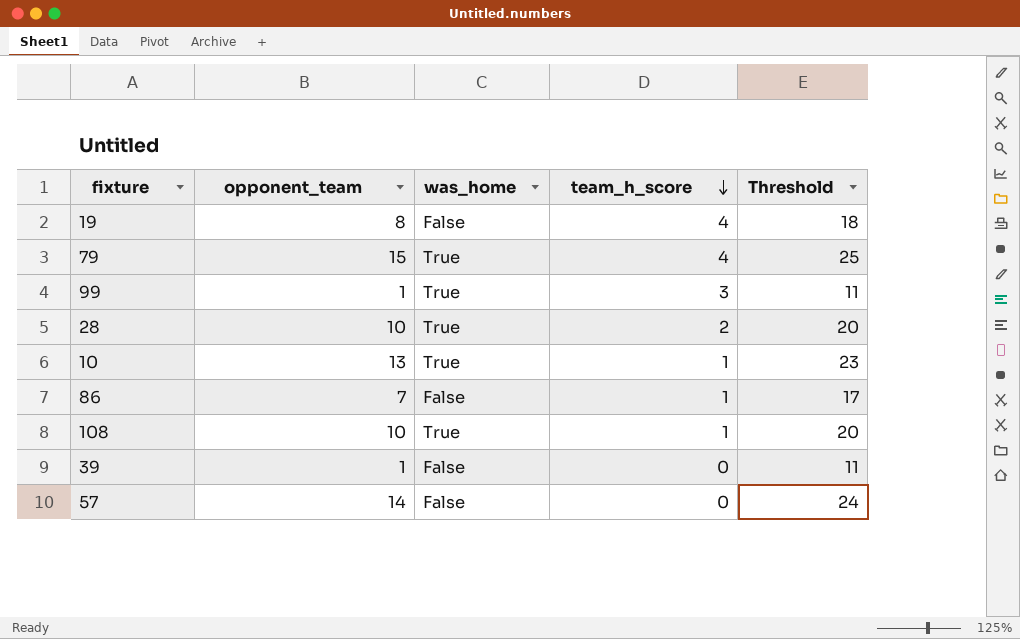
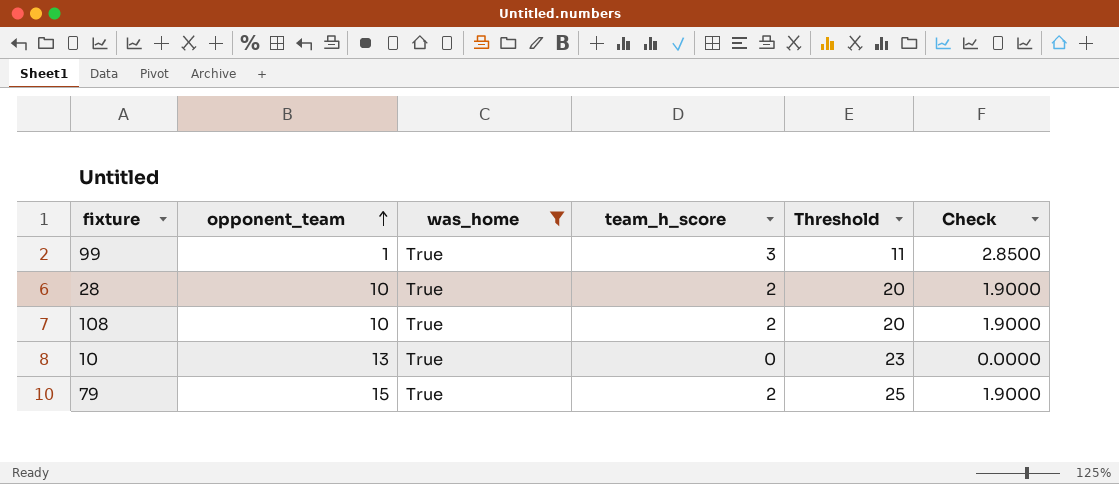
filter: none -> was_home = True
row order: team_h_score descending -> opponent_team ascending
column Check | formula: none -> [team_h_score] * 0.95
108 | team_h_score: 1 -> 2
10 | team_h_score: 1 -> 0
79 | team_h_score: 4 -> 2

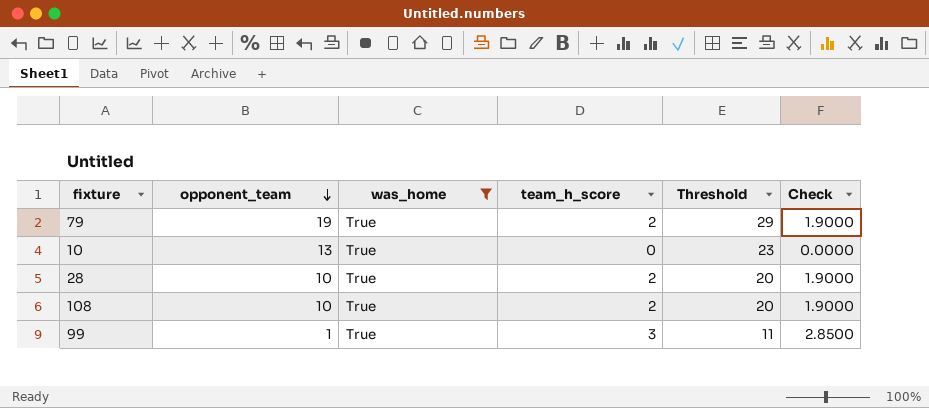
row order: opponent_team ascending -> opponent_team descending
79 | opponent_team: 15 -> 19
79 | Threshold: 25 -> 29

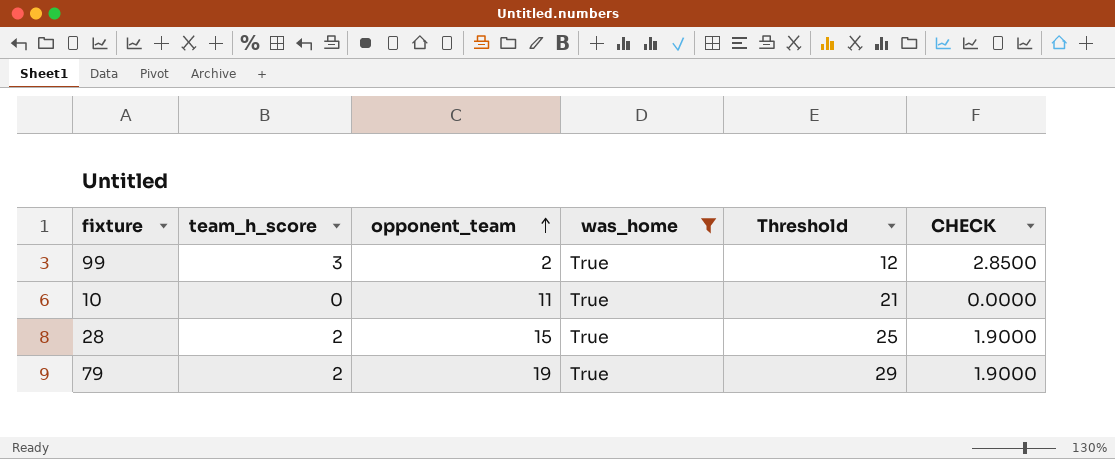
row order: opponent_team descending -> opponent_team ascending
column team_h_score | position: 4 -> 2
column name: Check -> CHECK
row 108: 10 | True | 2 | 20 | 1.9000 -> none
99 | opponent_team: 1 -> 2
99 | Threshold: 11 -> 12
10 | opponent_team: 13 -> 11
10 | Threshold: 23 -> 21
28 | opponent_team: 10 -> 15
28 | Threshold: 20 -> 25

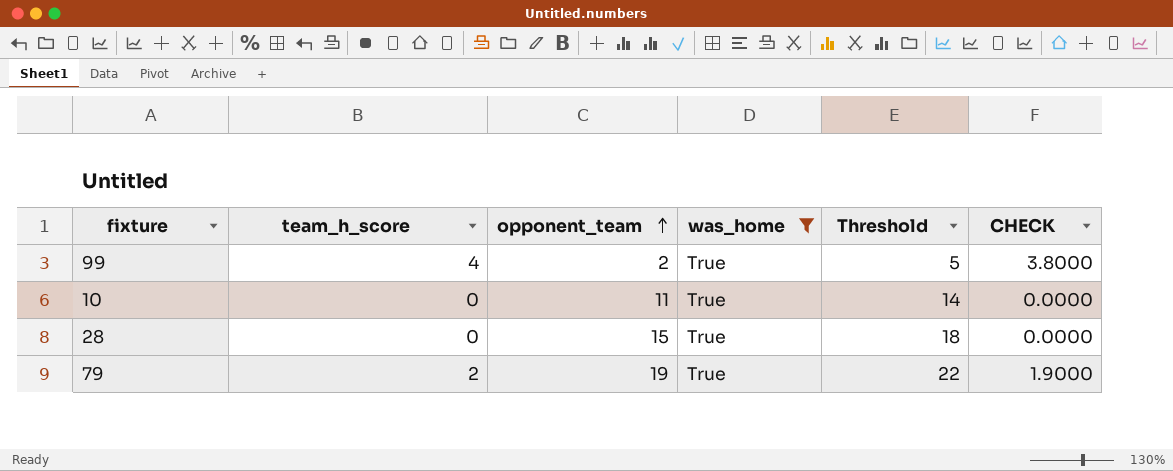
column Threshold | formula: [opponent_team] + 10 -> [opponent_team] + 3
99 | team_h_score: 3 -> 4
99 | CHECK: 2.8500 -> 3.8000
28 | team_h_score: 2 -> 0
28 | CHECK: 1.9000 -> 0.0000

